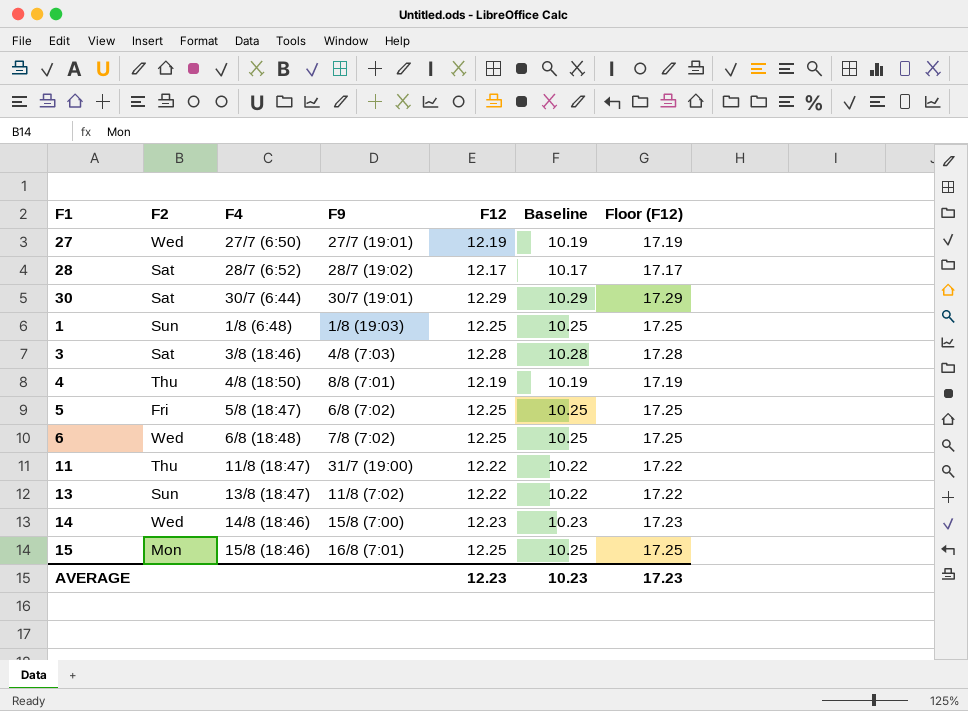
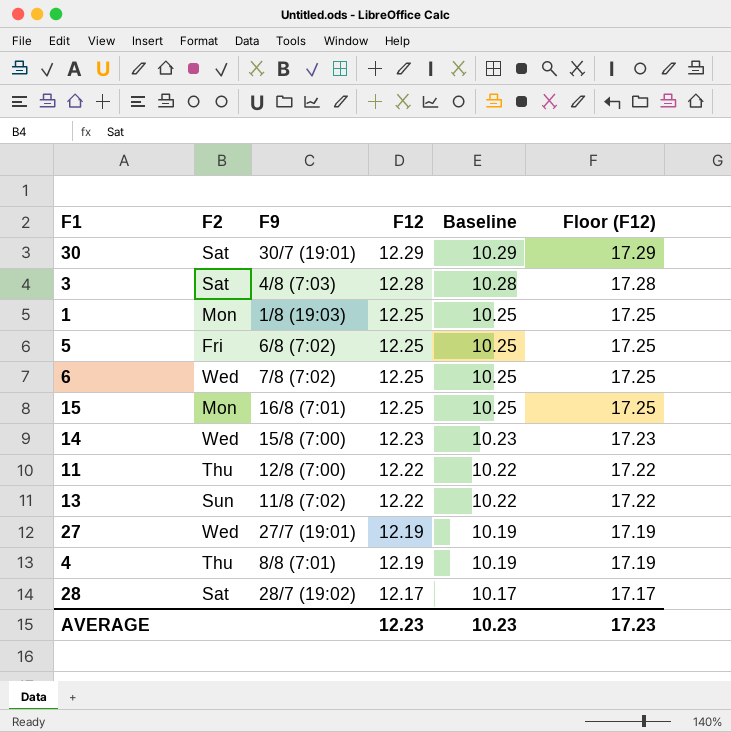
row order: none -> F12 descending
column F4 | position: 3 -> none
1 | F2: Sun -> Mon
11 | F9: 31/7 (19:00) -> 12/8 (7:00)

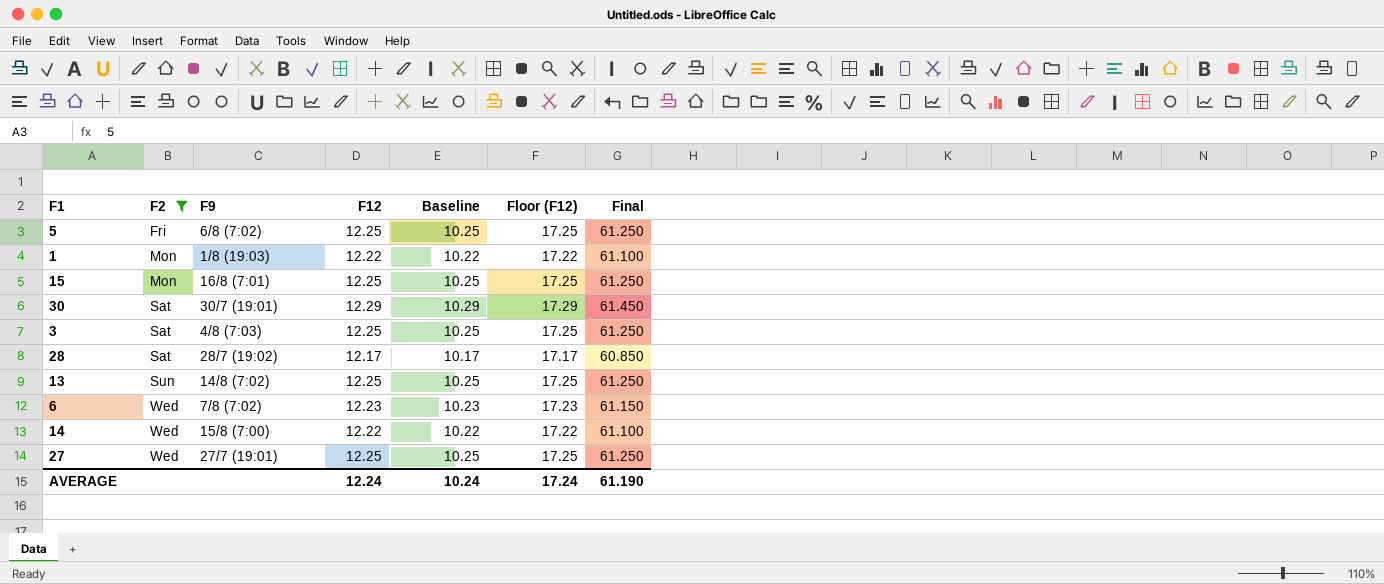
filter: none -> F2 != Thu
row order: F12 descending -> F2 ascending
column Final | formula: none -> [F12] * 5
1 | F12: 12.25 -> 12.22
1 | Baseline: 10.25 -> 10.22
1 | Floor (F12): 17.25 -> 17.22
3 | F12: 12.28 -> 12.25
3 | Baseline: 10.28 -> 10.25
3 | Floor (F12): 17.28 -> 17.25
13 | F9: 11/8 (7:02) -> 14/8 (7:02)
13 | F12: 12.22 -> 12.25
13 | Baseline: 10.22 -> 10.25
13 | Floor (F12): 17.22 -> 17.25
6 | F12: 12.25 -> 12.23
6 | Baseline: 10.25 -> 10.23
6 | Floor (F12): 17.25 -> 17.23
14 | F12: 12.23 -> 12.22
14 | Baseline: 10.23 -> 10.22
14 | Floor (F12): 17.23 -> 17.22
27 | F12: 12.19 -> 12.25
27 | Baseline: 10.19 -> 10.25
27 | Floor (F12): 17.19 -> 17.25
AVERAGE | F12: 12.23 -> 12.24
AVERAGE | Baseline: 10.23 -> 10.24
AVERAGE | Floor (F12): 17.23 -> 17.24

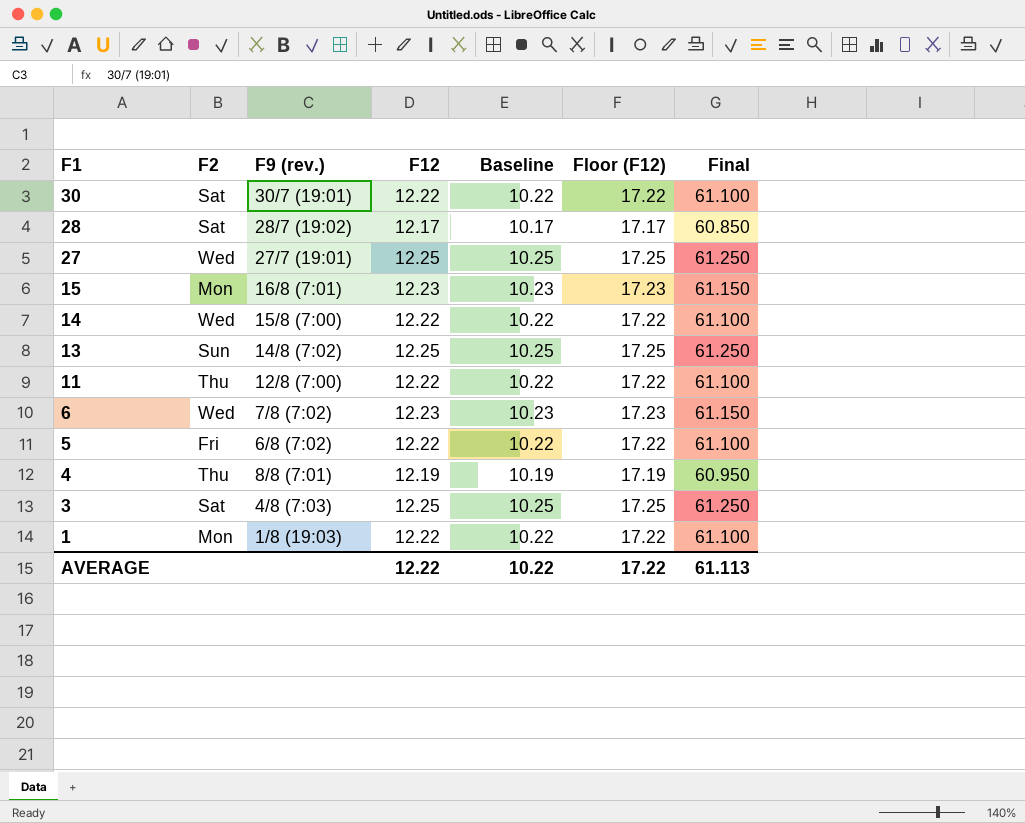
filter: F2 != Thu -> none
row order: F2 ascending -> F1 descending
column name: F9 -> F9 (rev.)
30 | F12: 12.29 -> 12.22
30 | Baseline: 10.29 -> 10.22
30 | Floor (F12): 17.29 -> 17.22
30 | Final: 61.450 -> 61.100
15 | F12: 12.25 -> 12.23
15 | Baseline: 10.25 -> 10.23
15 | Floor (F12): 17.25 -> 17.23
15 | Final: 61.250 -> 61.150
5 | F12: 12.25 -> 12.22
5 | Baseline: 10.25 -> 10.22
5 | Floor (F12): 17.25 -> 17.22
5 | Final: 61.250 -> 61.100
AVERAGE | F12: 12.24 -> 12.22
AVERAGE | Baseline: 10.24 -> 10.22
AVERAGE | Floor (F12): 17.24 -> 17.22
AVERAGE | Final: 61.190 -> 61.113

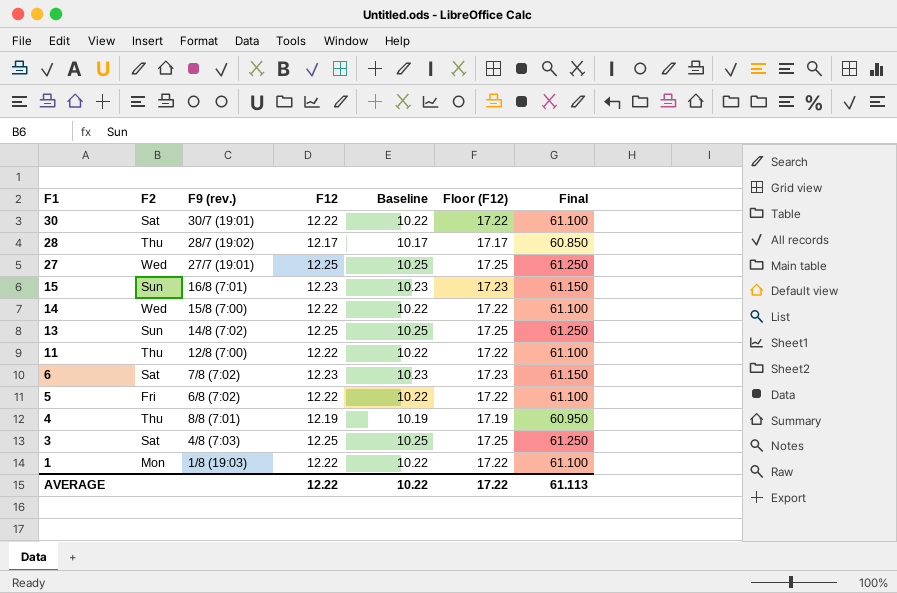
28 | F2: Sat -> Thu
15 | F2: Mon -> Sun
6 | F2: Wed -> Sat

